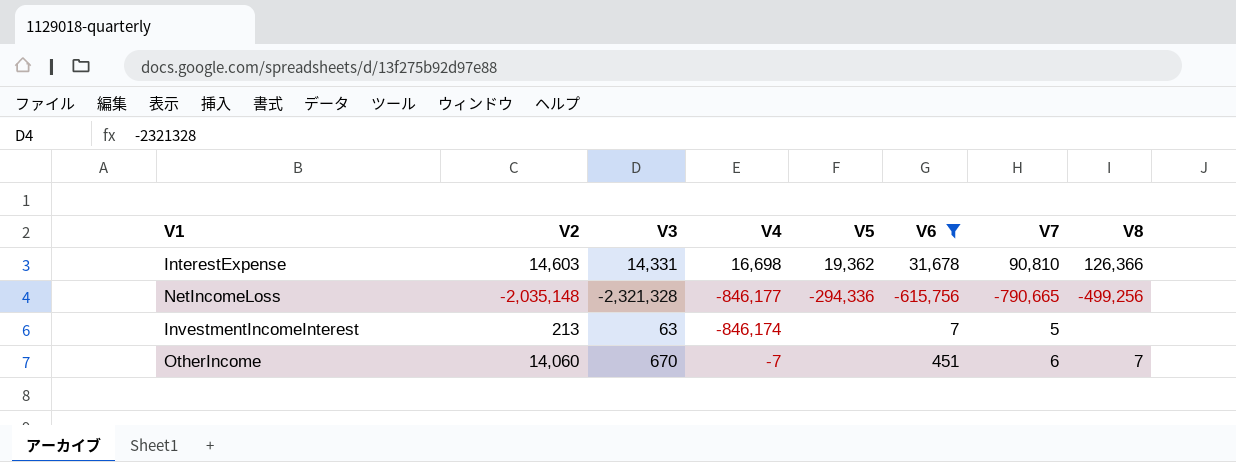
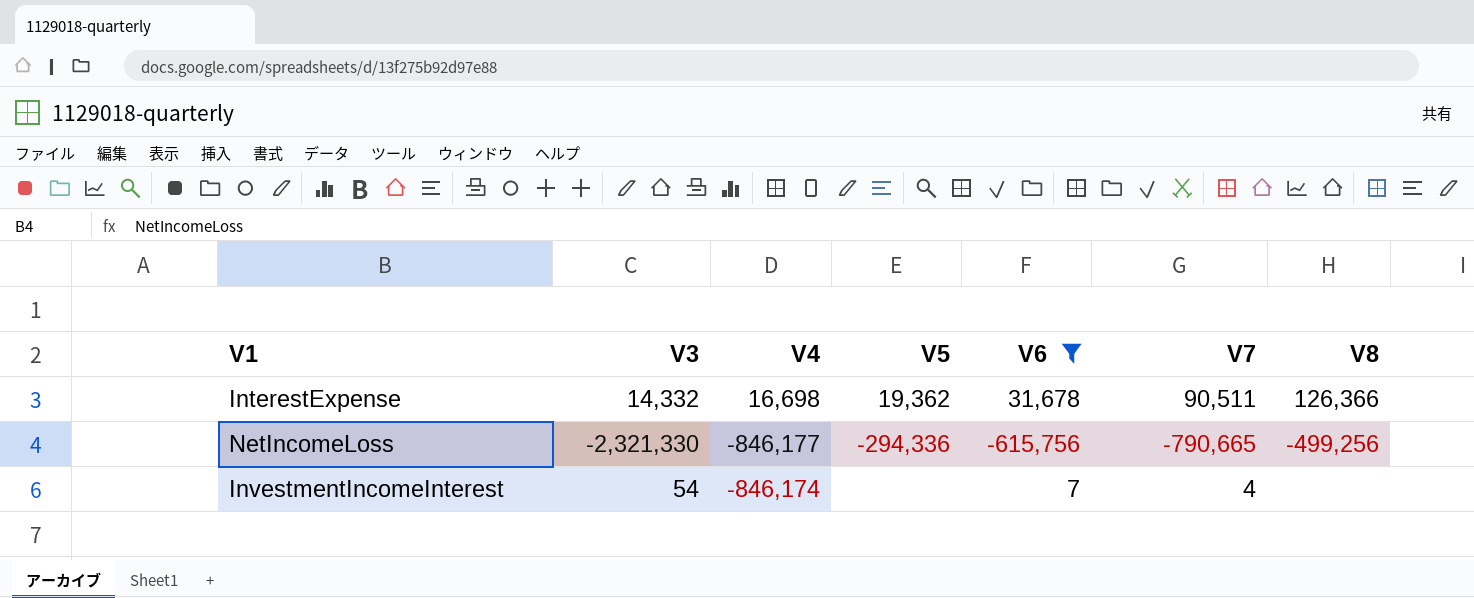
column V2 | position: 2 -> none
row OtherIncome: 14,060 | 670 | -7 | none | 451 | 6 | 7 -> none
InterestExpense | V3: 14,331 -> 14,332
InterestExpense | V7: 90,810 -> 90,511
NetIncomeLoss | V3: -2,321,328 -> -2,321,330
InvestmentIncomeInterest | V3: 63 -> 54
InvestmentIncomeInterest | V7: 5 -> 4

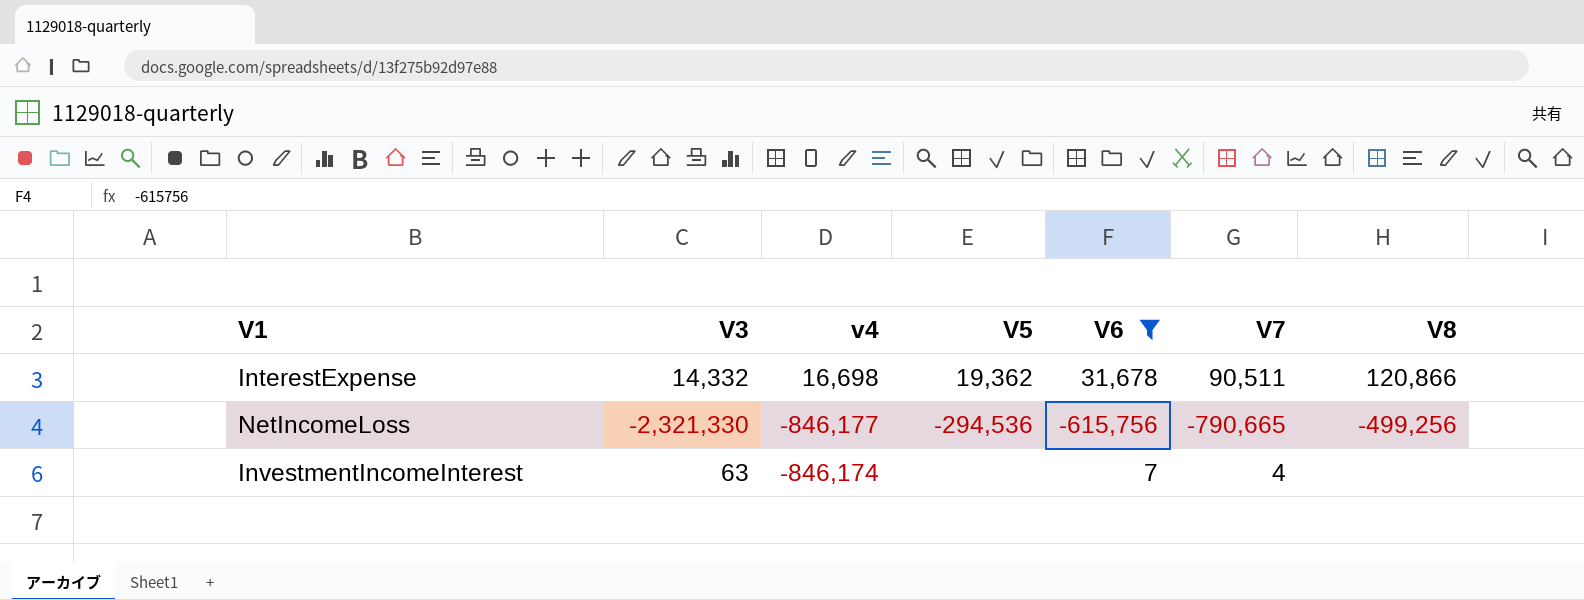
column name: V4 -> v4
InterestExpense | V8: 126,366 -> 120,866
NetIncomeLoss | V5: -294,336 -> -294,536
InvestmentIncomeInterest | V3: 54 -> 63

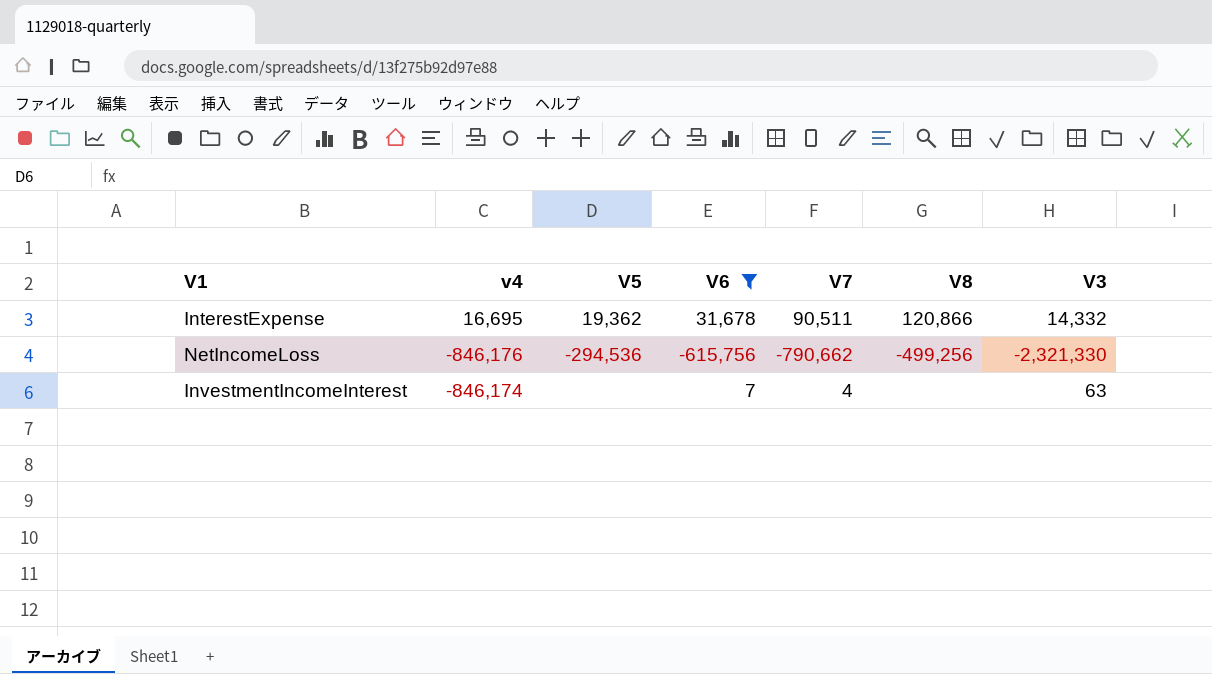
column V3 | position: 2 -> 7
InterestExpense | v4: 16,698 -> 16,695
NetIncomeLoss | v4: -846,177 -> -846,176
NetIncomeLoss | V7: -790,665 -> -790,662

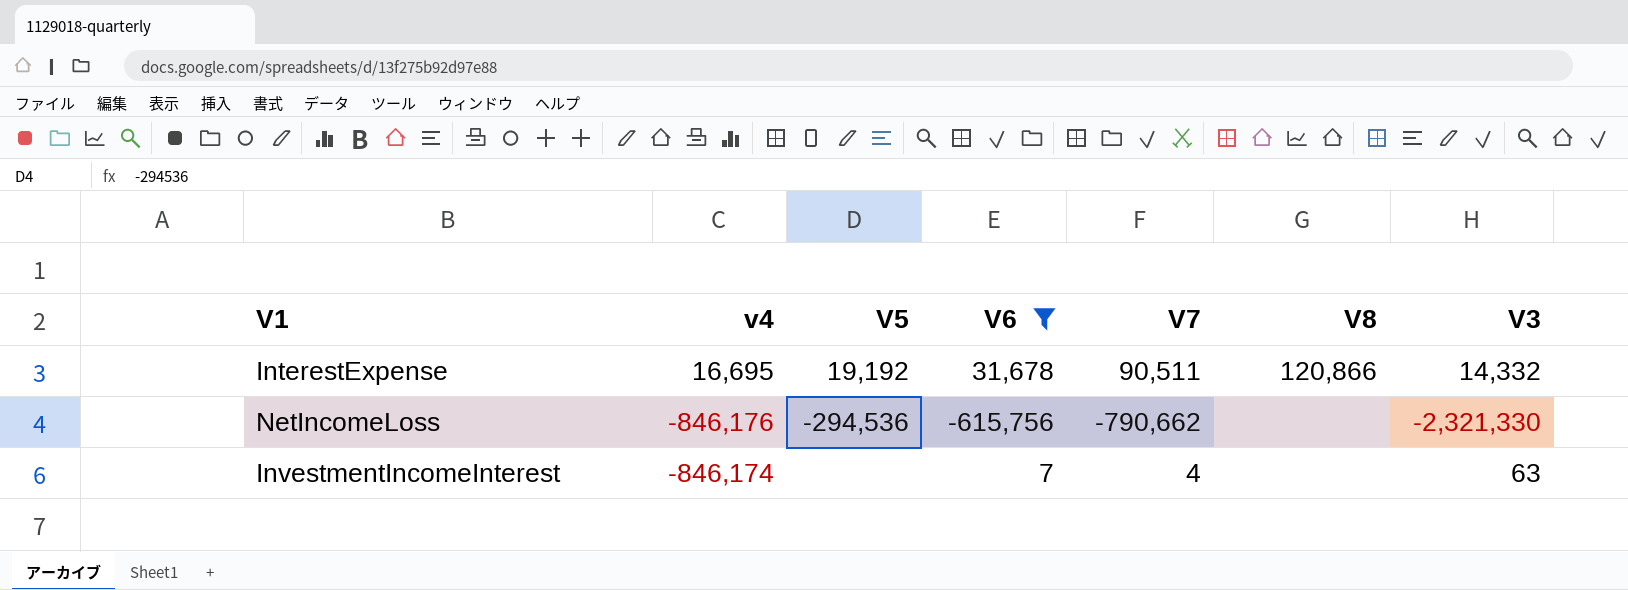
InterestExpense | V5: 19,362 -> 19,192
NetIncomeLoss | V8: -499,256 -> none

